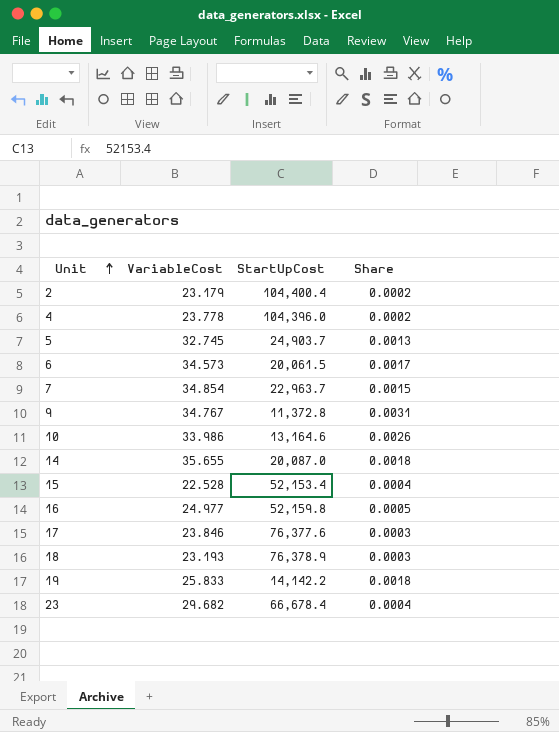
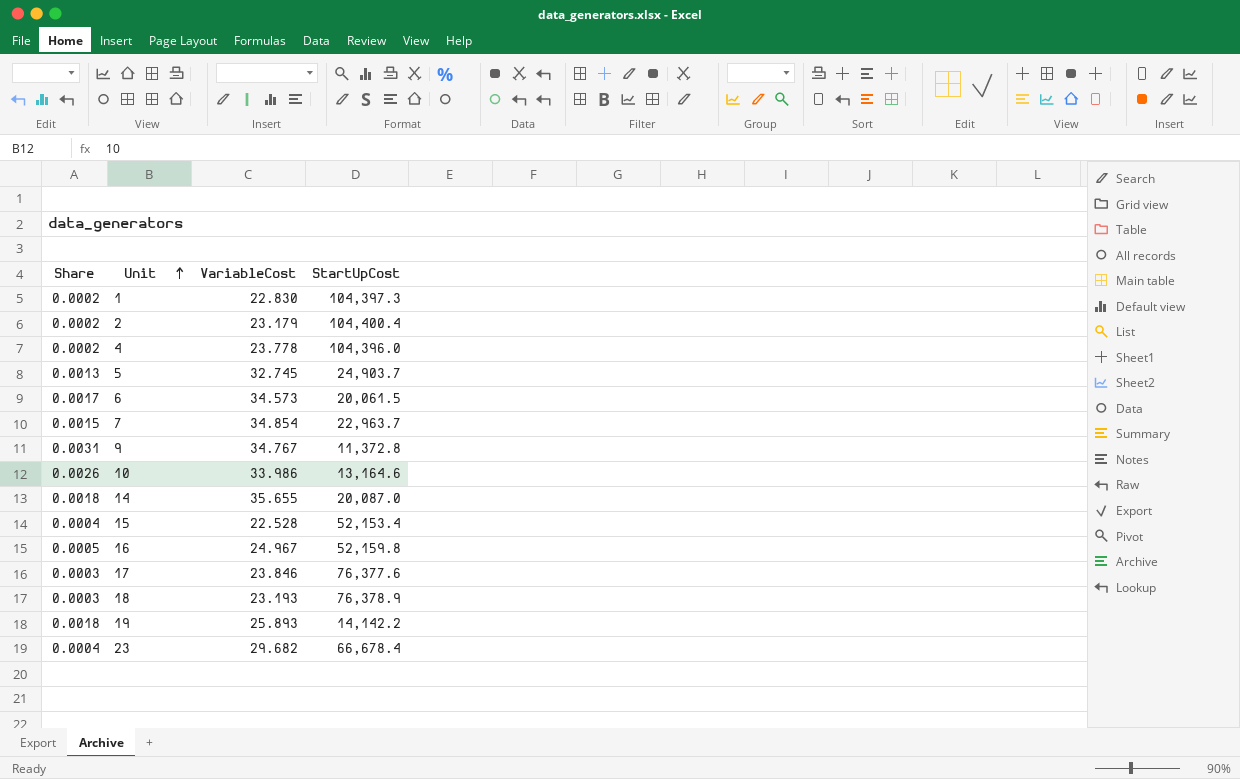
column Share | position: 4 -> 1
row 1: none -> 0.0002 | 22.830 | 104,397.3
16 | VariableCost: 24.977 -> 24.967
19 | VariableCost: 25.833 -> 25.893

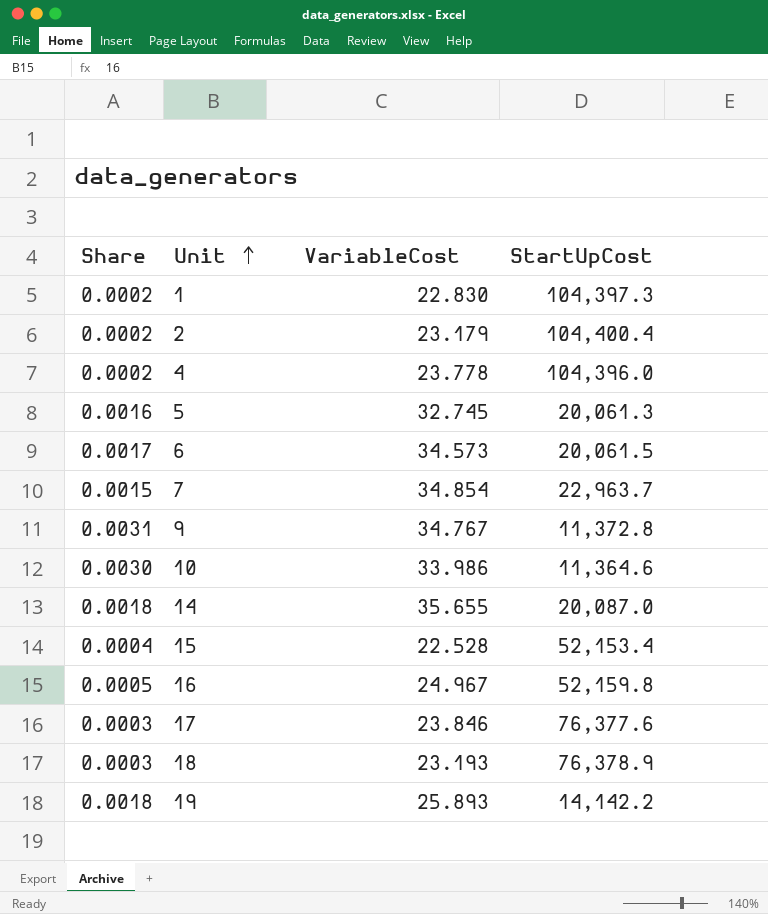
row 23: 0.0004 | 29.682 | 66,678.4 -> none
5 | Share: 0.0013 -> 0.0016
5 | StartUpCost: 24,903.7 -> 20,061.3
10 | Share: 0.0026 -> 0.0030
10 | StartUpCost: 13,164.6 -> 11,364.6

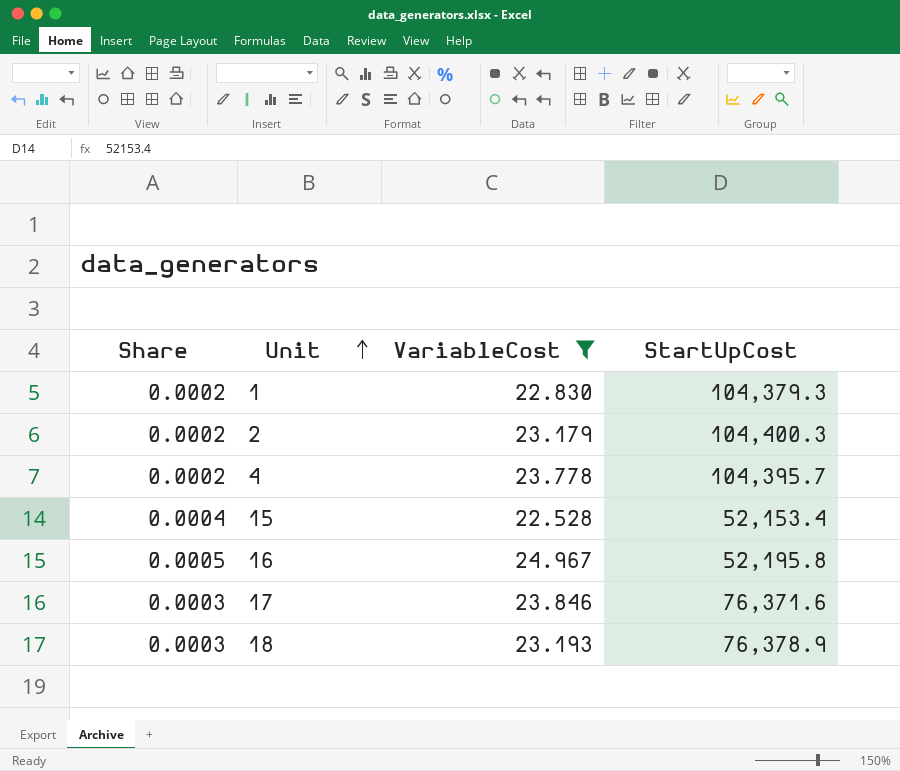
filter: none -> VariableCost <= 24.967
1 | StartUpCost: 104,397.3 -> 104,379.3
2 | StartUpCost: 104,400.4 -> 104,400.3
4 | StartUpCost: 104,396.0 -> 104,395.7
16 | StartUpCost: 52,159.8 -> 52,195.8
17 | StartUpCost: 76,377.6 -> 76,371.6

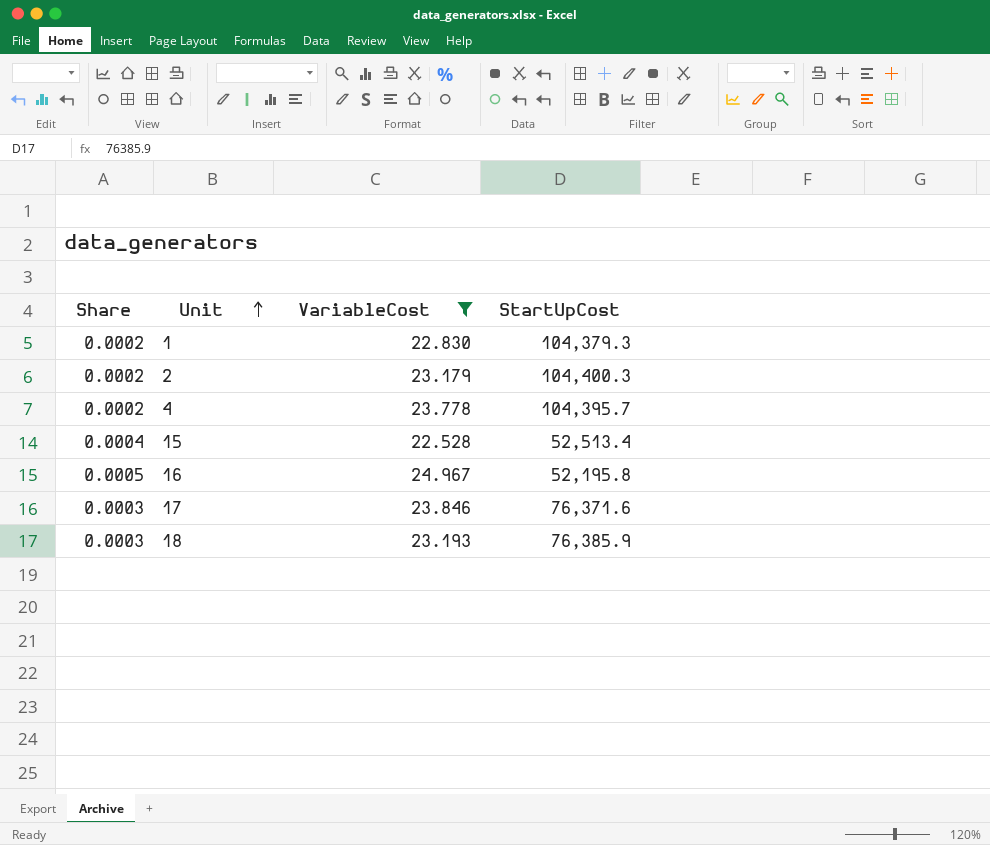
15 | StartUpCost: 52,153.4 -> 52,513.4
18 | StartUpCost: 76,378.9 -> 76,385.9

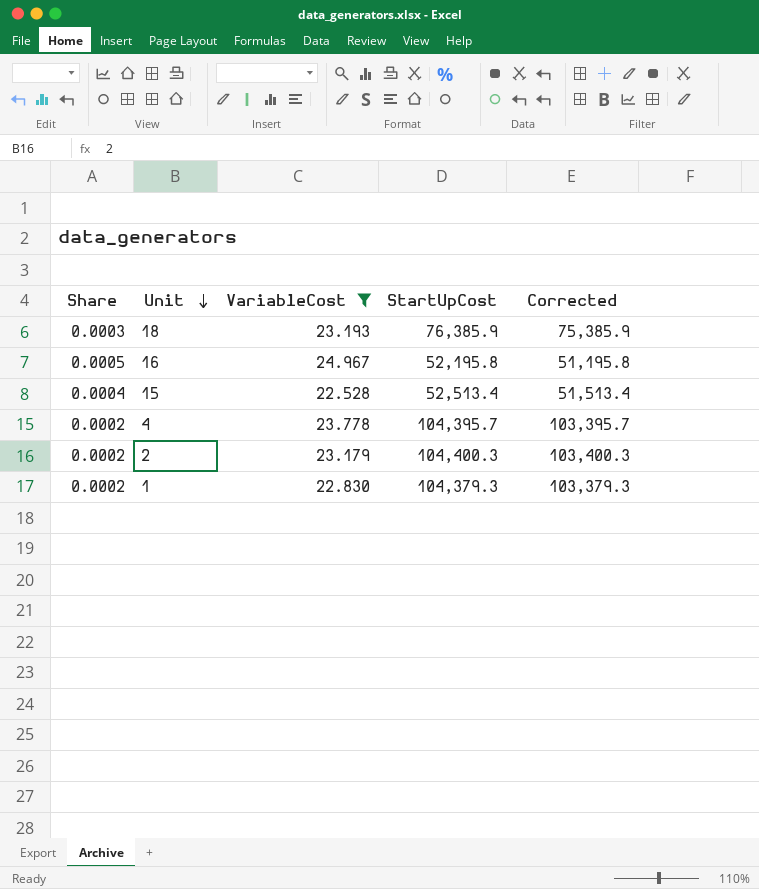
row order: Unit ascending -> Unit descending
column Corrected | formula: none -> [StartUpCost] - 1000
row 17: 0.0003 | 23.846 | 76,371.6 -> none

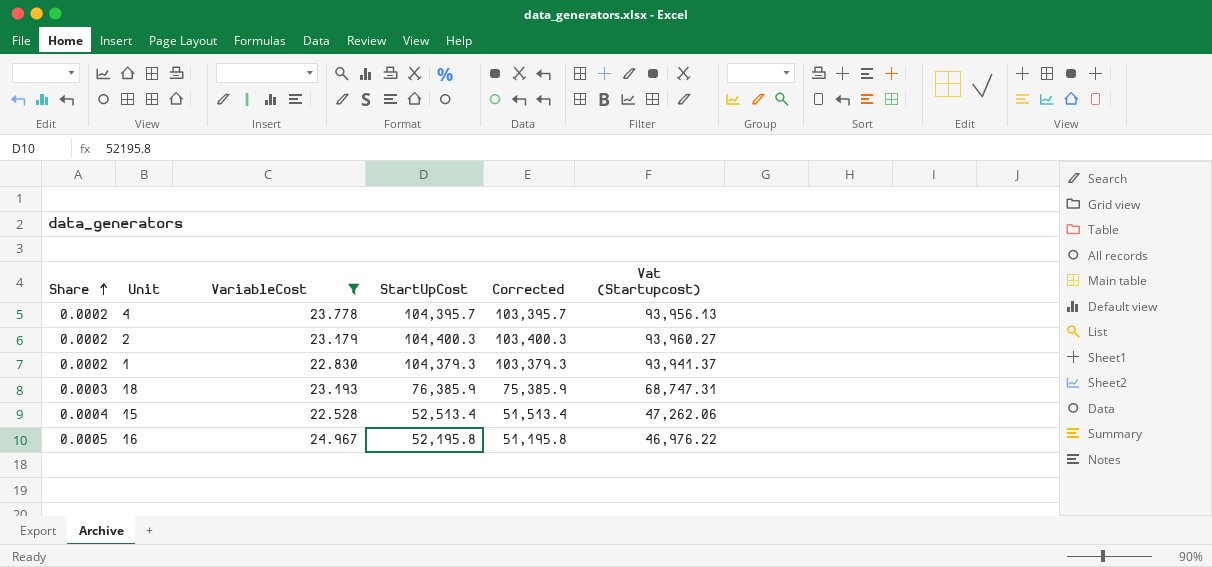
row order: Unit descending -> Share ascending
column Vat (Startupcost) | formula: none -> [StartUpCost] * 0.9

